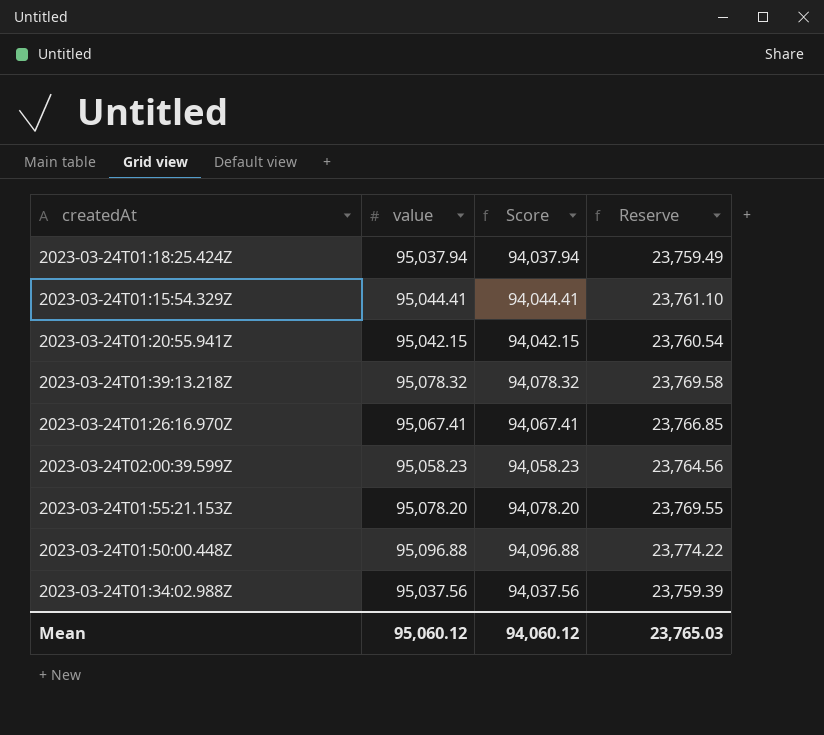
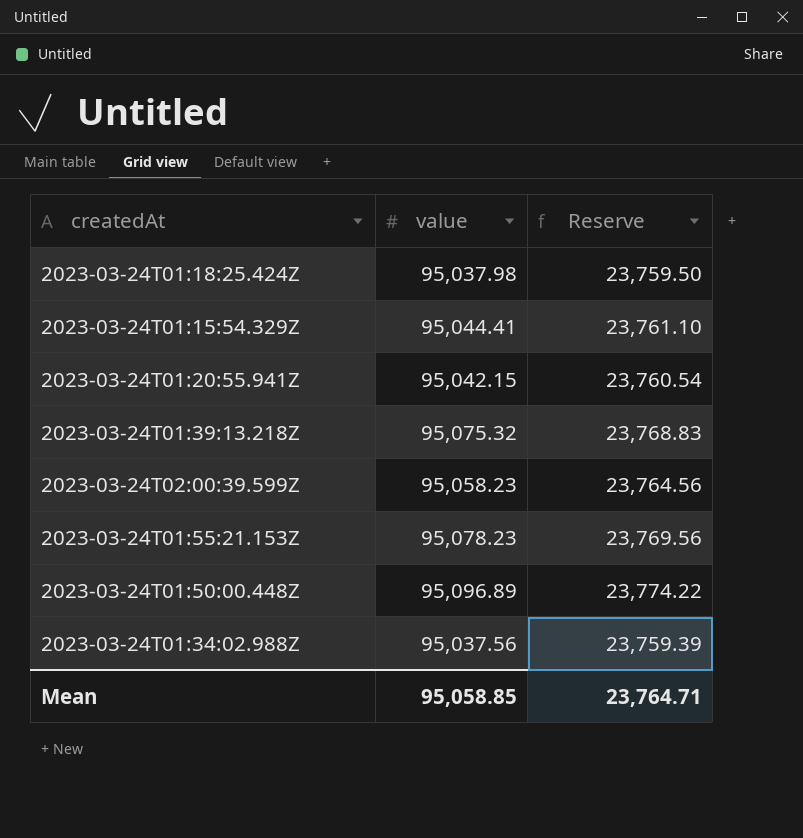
column Score | formula: [value] - 1000 -> none
row 2023-03-24T01:26:16.970Z: 95,067.41 | 94,067.41 | 23,766.85 -> none
2023-03-24T01:18:25.424Z | value: 95,037.94 -> 95,037.98
2023-03-24T01:18:25.424Z | Reserve: 23,759.49 -> 23,759.50
2023-03-24T01:39:13.218Z | value: 95,078.32 -> 95,075.32
2023-03-24T01:39:13.218Z | Reserve: 23,769.58 -> 23,768.83
2023-03-24T01:55:21.153Z | value: 95,078.20 -> 95,078.23
2023-03-24T01:55:21.153Z | Reserve: 23,769.55 -> 23,769.56
2023-03-24T01:50:00.448Z | value: 95,096.88 -> 95,096.89
Mean | value: 95,060.12 -> 95,058.85
Mean | Reserve: 23,765.03 -> 23,764.71

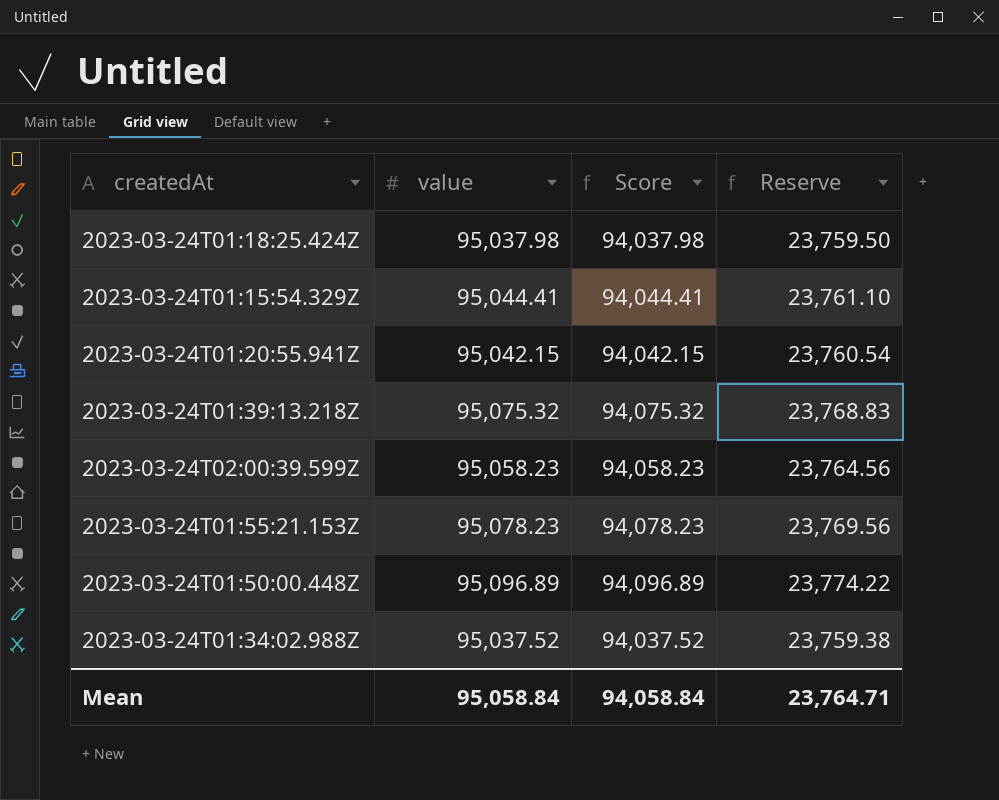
column Score | formula: none -> [value] - 1000
2023-03-24T01:34:02.988Z | value: 95,037.56 -> 95,037.52
2023-03-24T01:34:02.988Z | Reserve: 23,759.39 -> 23,759.38
Mean | value: 95,058.85 -> 95,058.84

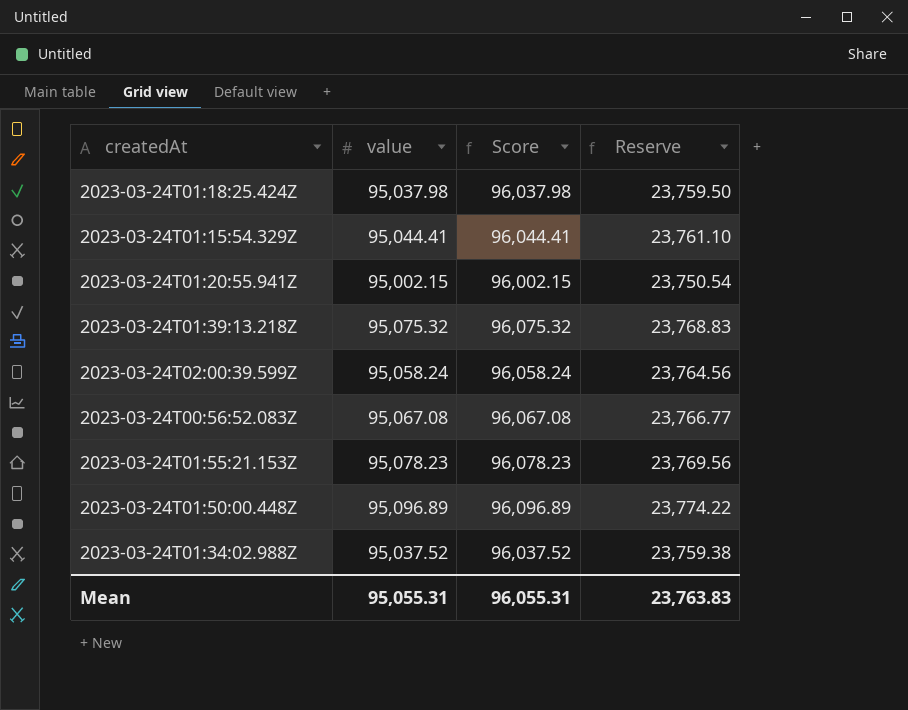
column Score | formula: [value] - 1000 -> [value] + 1000
2023-03-24T01:20:55.941Z | value: 95,042.15 -> 95,002.15
2023-03-24T01:20:55.941Z | Reserve: 23,760.54 -> 23,750.54
2023-03-24T02:00:39.599Z | value: 95,058.23 -> 95,058.24
row 2023-03-24T00:56:52.083Z: none -> 95,067.08 | 96,067.08 | 23,766.77
Mean | value: 95,058.84 -> 95,055.31
Mean | Score: 94,058.84 -> 96,055.31
Mean | Reserve: 23,764.71 -> 23,763.83

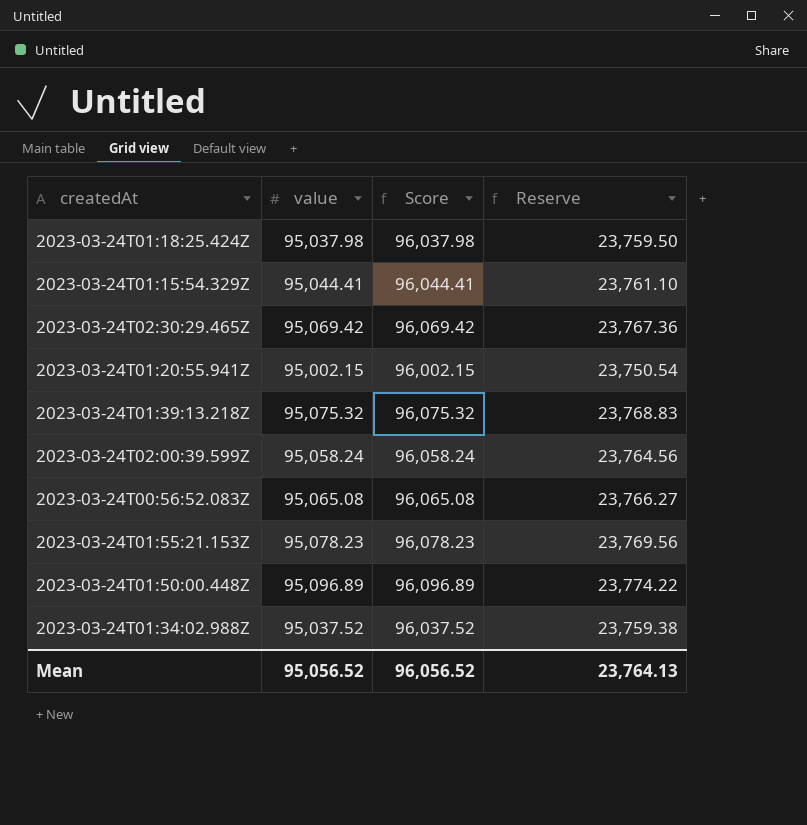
row 2023-03-24T02:30:29.465Z: none -> 95,069.42 | 96,069.42 | 23,767.36
2023-03-24T00:56:52.083Z | value: 95,067.08 -> 95,065.08
2023-03-24T00:56:52.083Z | Score: 96,067.08 -> 96,065.08
2023-03-24T00:56:52.083Z | Reserve: 23,766.77 -> 23,766.27
Mean | value: 95,055.31 -> 95,056.52
Mean | Score: 96,055.31 -> 96,056.52
Mean | Reserve: 23,763.83 -> 23,764.13

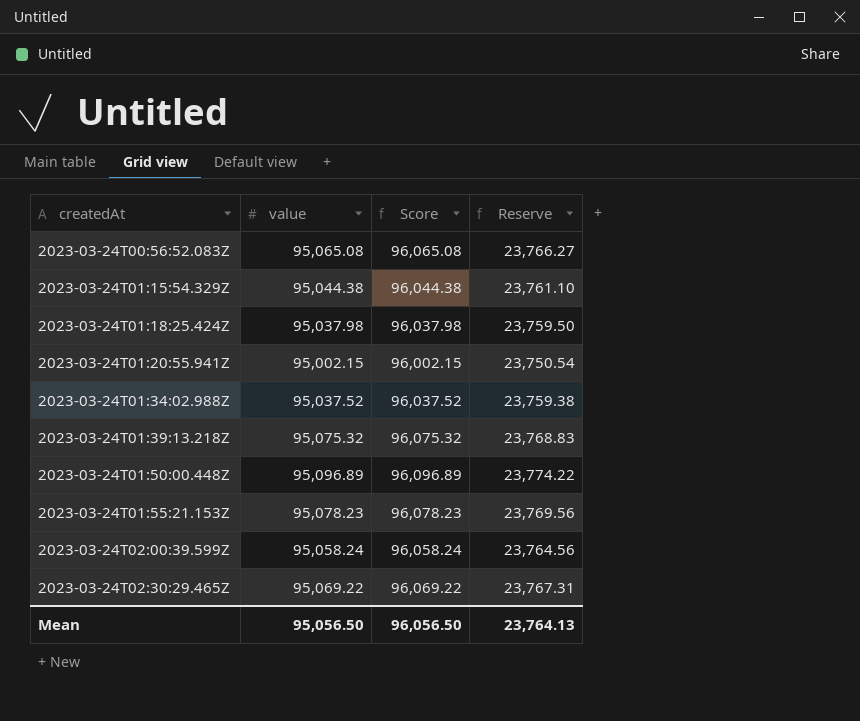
row order: none -> createdAt ascending
2023-03-24T01:15:54.329Z | value: 95,044.41 -> 95,044.38
2023-03-24T01:15:54.329Z | Score: 96,044.41 -> 96,044.38
2023-03-24T02:30:29.465Z | value: 95,069.42 -> 95,069.22
2023-03-24T02:30:29.465Z | Score: 96,069.42 -> 96,069.22
2023-03-24T02:30:29.465Z | Reserve: 23,767.36 -> 23,767.31
Mean | value: 95,056.52 -> 95,056.50
Mean | Score: 96,056.52 -> 96,056.50

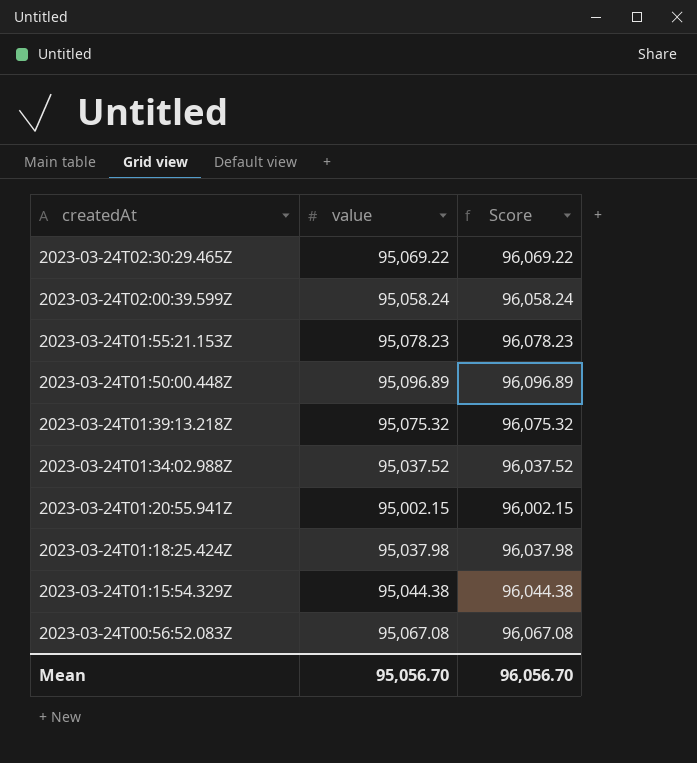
row order: createdAt ascending -> createdAt descending
column Reserve | formula: [value] * 0.25 -> none
2023-03-24T00:56:52.083Z | value: 95,065.08 -> 95,067.08
2023-03-24T00:56:52.083Z | Score: 96,065.08 -> 96,067.08
Mean | value: 95,056.50 -> 95,056.70
Mean | Score: 96,056.50 -> 96,056.70

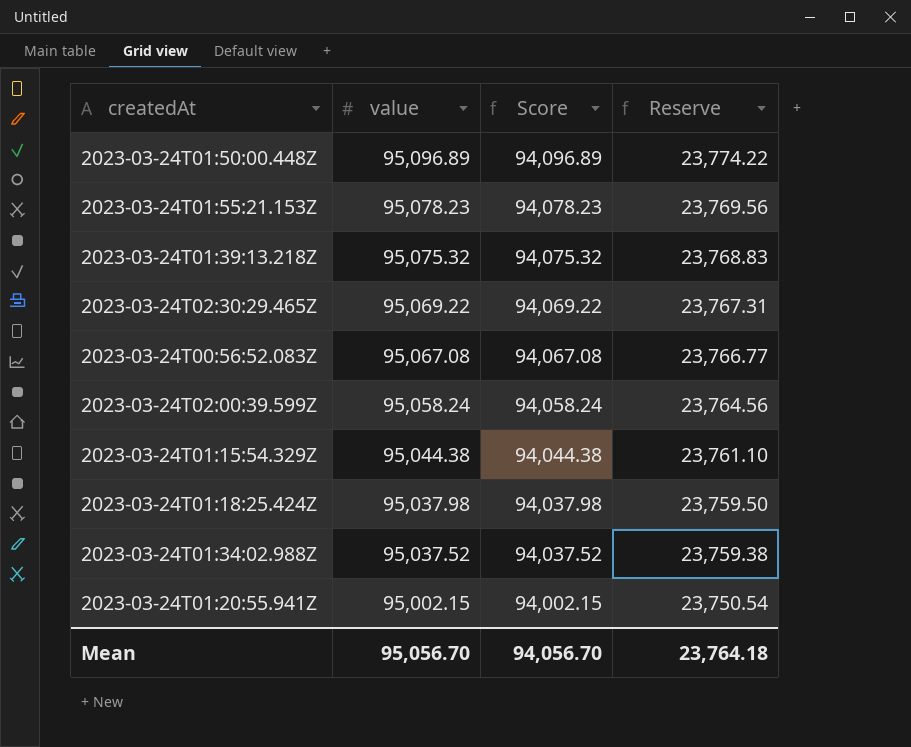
row order: createdAt descending -> value descending
column Score | formula: [value] + 1000 -> [value] - 1000
column Reserve | formula: none -> [value] * 0.25
Mean | Score: 96,056.70 -> 94,056.70

